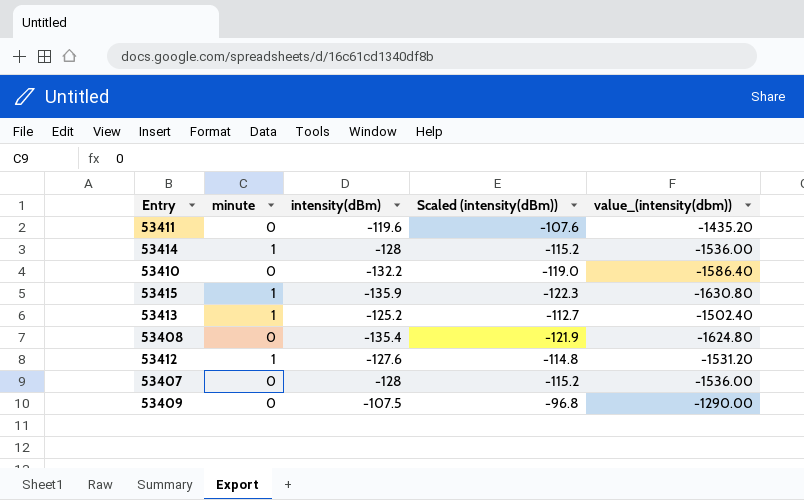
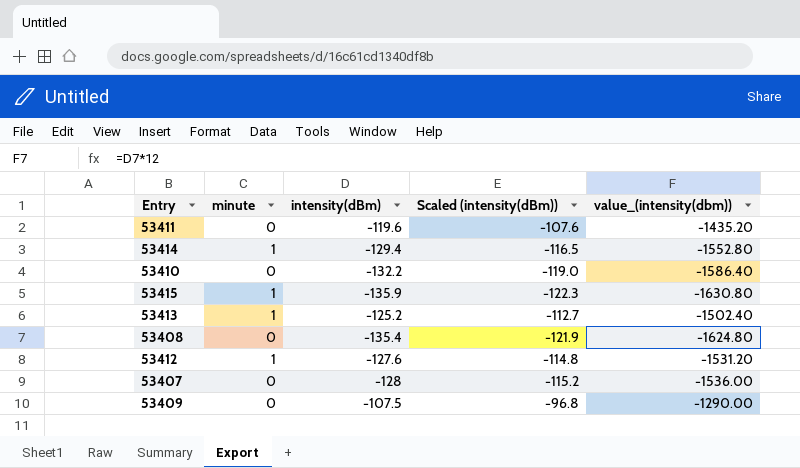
53414 | intensity(dBm): -128 -> -129.4
53414 | Scaled (intensity(dBm)): -115.2 -> -116.5
53414 | value_(intensity(dbm)): -1536.00 -> -1552.80

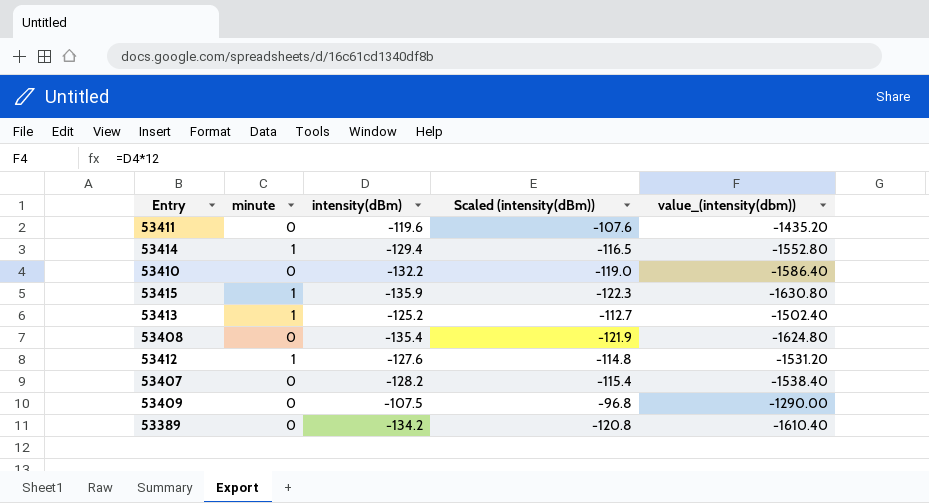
53407 | intensity(dBm): -128 -> -128.2
53407 | Scaled (intensity(dBm)): -115.2 -> -115.4
53407 | value_(intensity(dbm)): -1536.00 -> -1538.40
row 53389: none -> 0 | -134.2 | -120.8 | -1610.40

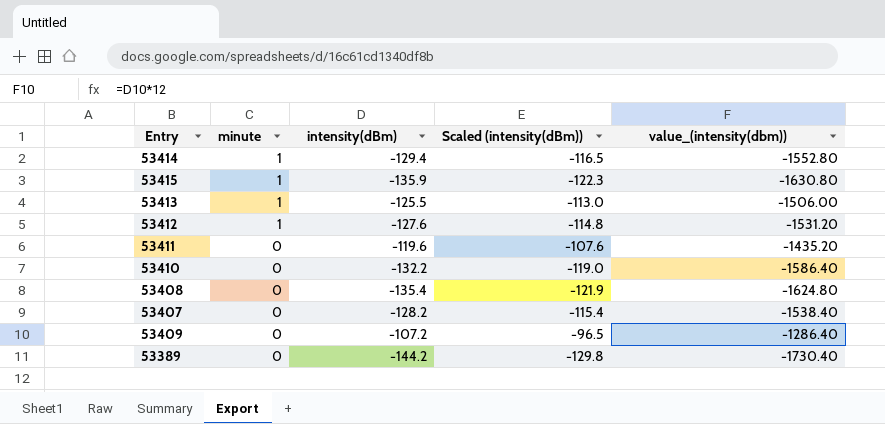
row order: none -> minute descending
53413 | intensity(dBm): -125.2 -> -125.5
53413 | Scaled (intensity(dBm)): -112.7 -> -113.0
53413 | value_(intensity(dbm)): -1502.40 -> -1506.00
53409 | intensity(dBm): -107.5 -> -107.2
53409 | Scaled (intensity(dBm)): -96.8 -> -96.5
53409 | value_(intensity(dbm)): -1290.00 -> -1286.40
53389 | intensity(dBm): -134.2 -> -144.2
53389 | Scaled (intensity(dBm)): -120.8 -> -129.8
53389 | value_(intensity(dbm)): -1610.40 -> -1730.40

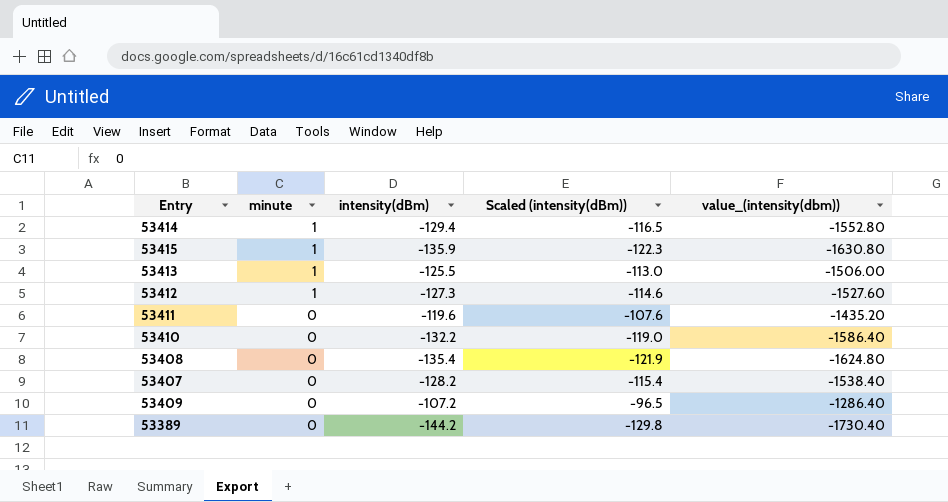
53412 | intensity(dBm): -127.6 -> -127.3
53412 | Scaled (intensity(dBm)): -114.8 -> -114.6
53412 | value_(intensity(dbm)): -1531.20 -> -1527.60

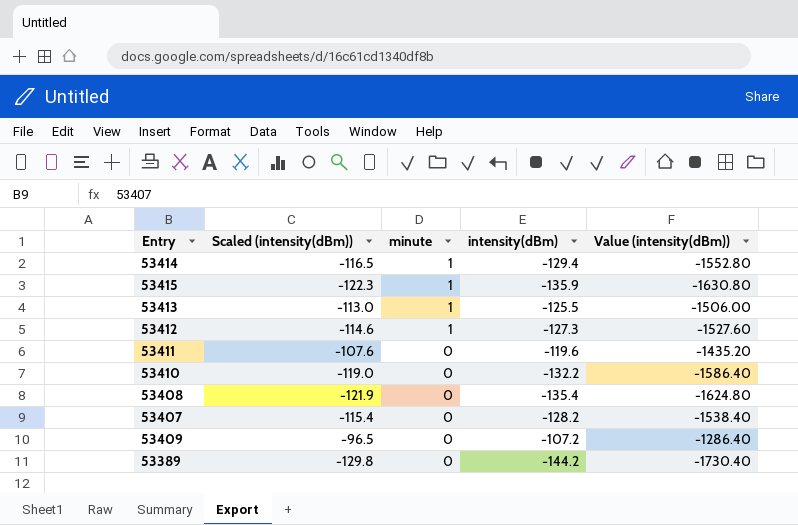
column Scaled (intensity(dBm)) | position: 4 -> 2
column name: value_(intensity(dbm)) -> Value (intensity(dBm))

